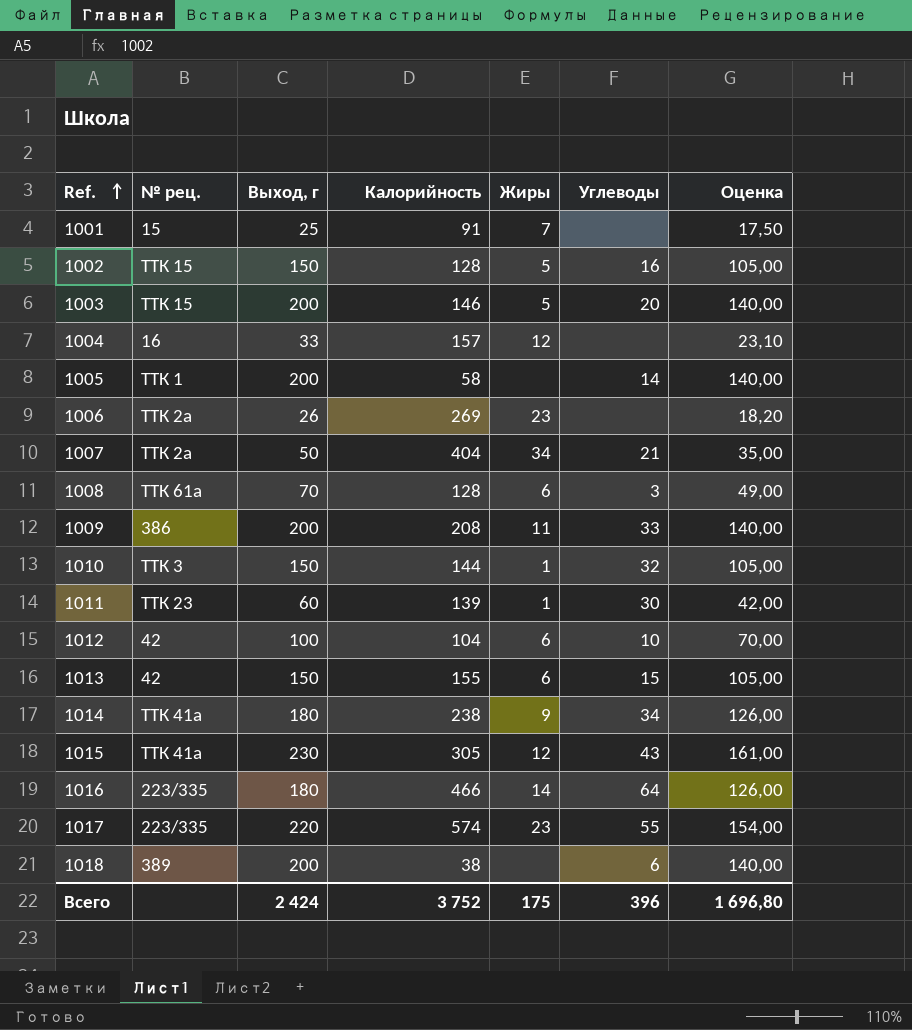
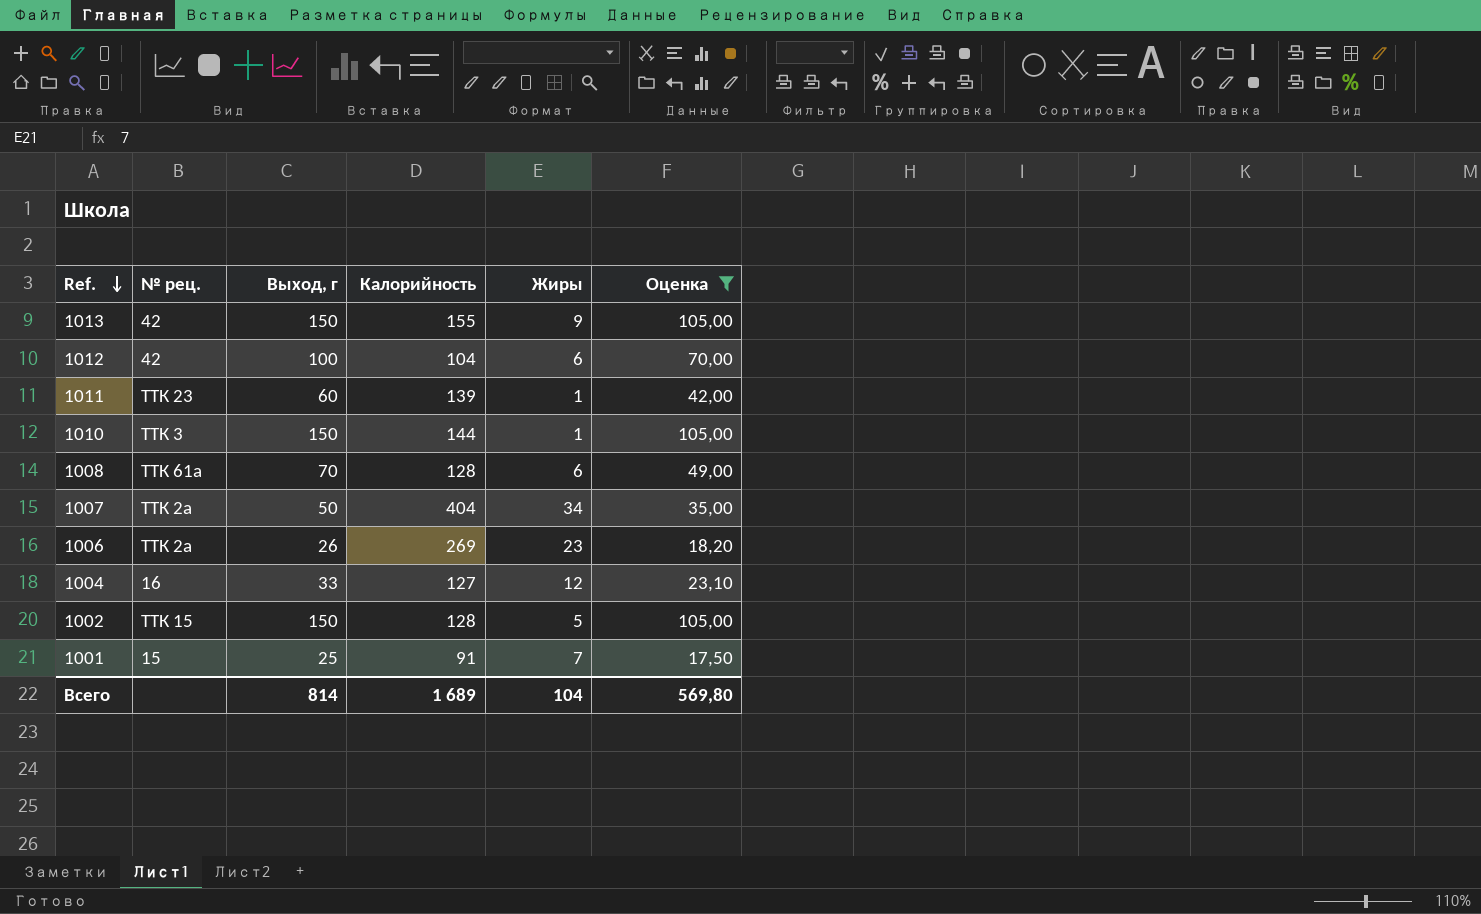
filter: none -> Оценка <= 105,00
row order: Ref. ascending -> Ref. descending
column Углеводы | position: 6 -> none
1013 | Жиры: 6 -> 9
1004 | Калорийность: 157 -> 127
Всего | Выход, г: 2 424 -> 814
Всего | Калорийность: 3 752 -> 1 689
Всего | Жиры: 175 -> 104
Всего | Оценка: 1 696,80 -> 569,80

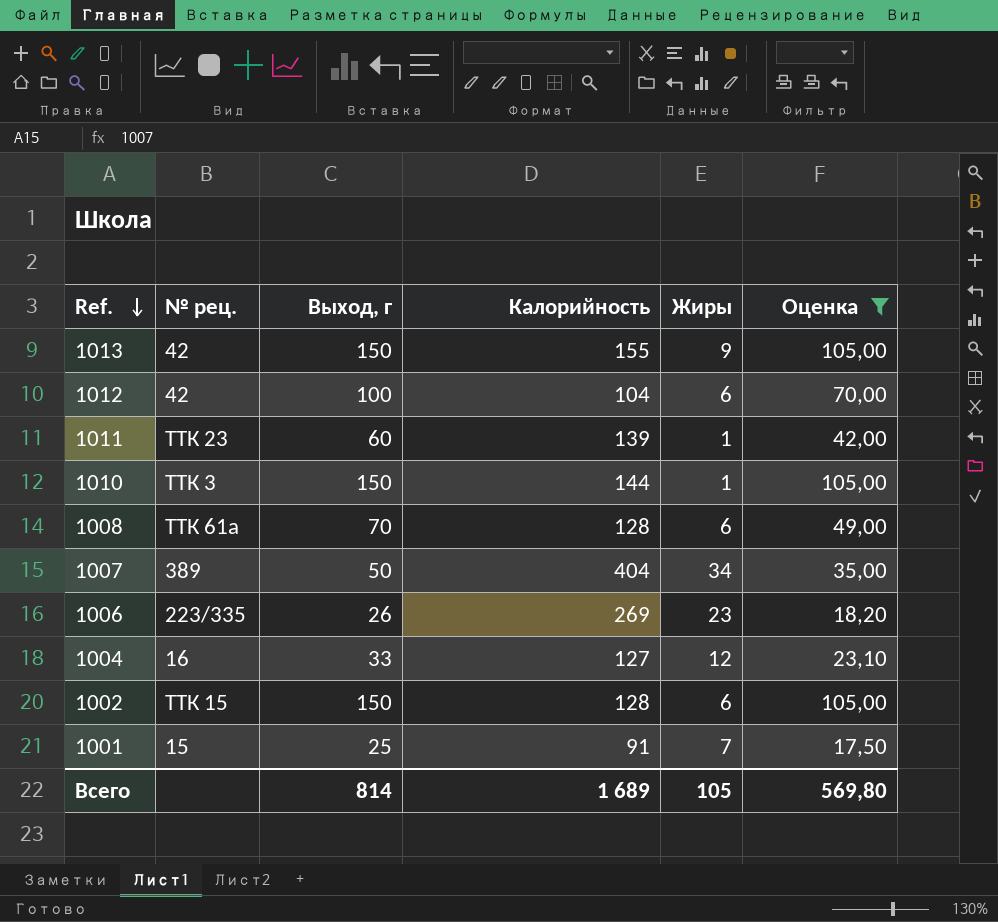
1007 | № рец.: ТТК 2а -> 389
1006 | № рец.: ТТК 2а -> 223/335
1002 | Жиры: 5 -> 6
Всего | Жиры: 104 -> 105

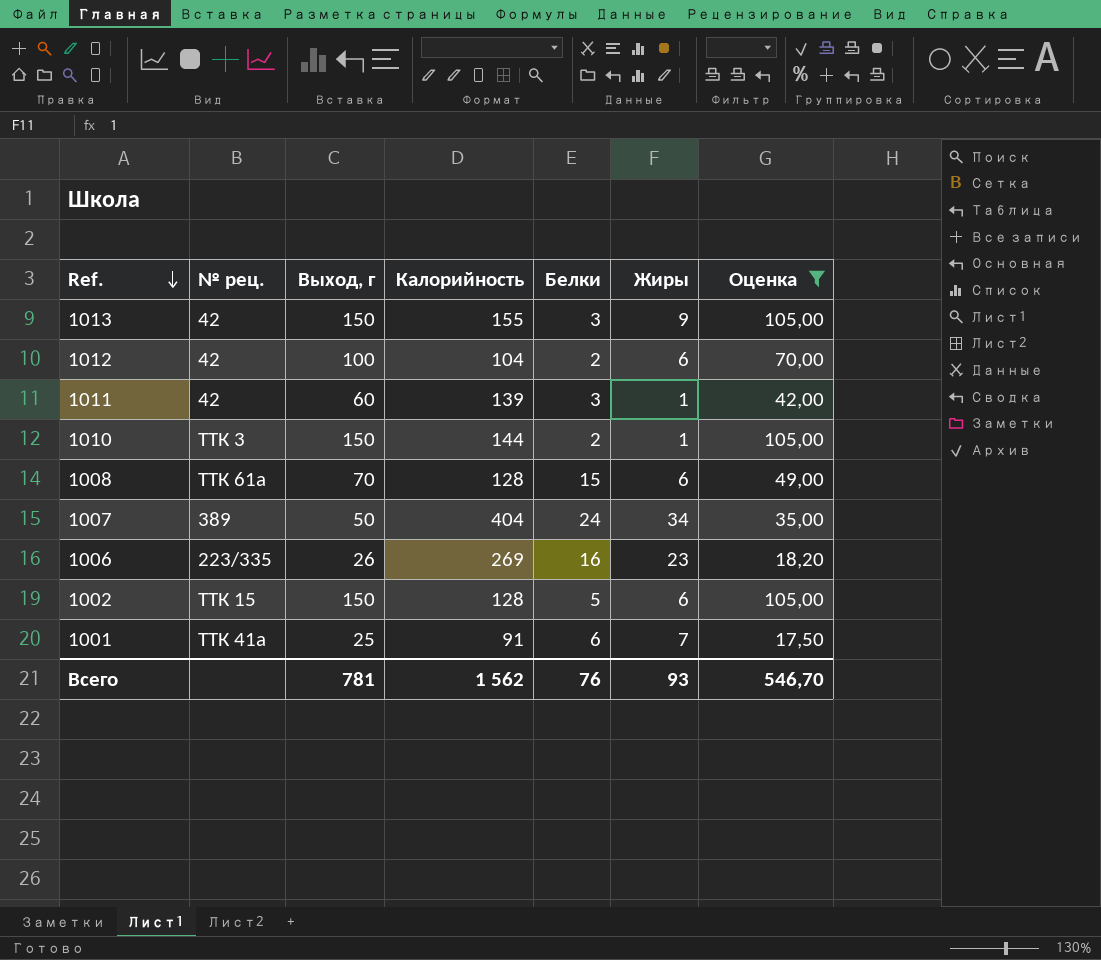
column Белки | position: none -> 5
row 1004: 16 | 33 | 127 | 12 | 23,10 -> none
1011 | № рец.: ТТК 23 -> 42
1001 | № рец.: 15 -> ТТК 41а
Всего | Выход, г: 814 -> 781
Всего | Калорийность: 1 689 -> 1 562
Всего | Жиры: 105 -> 93
Всего | Оценка: 569,80 -> 546,70

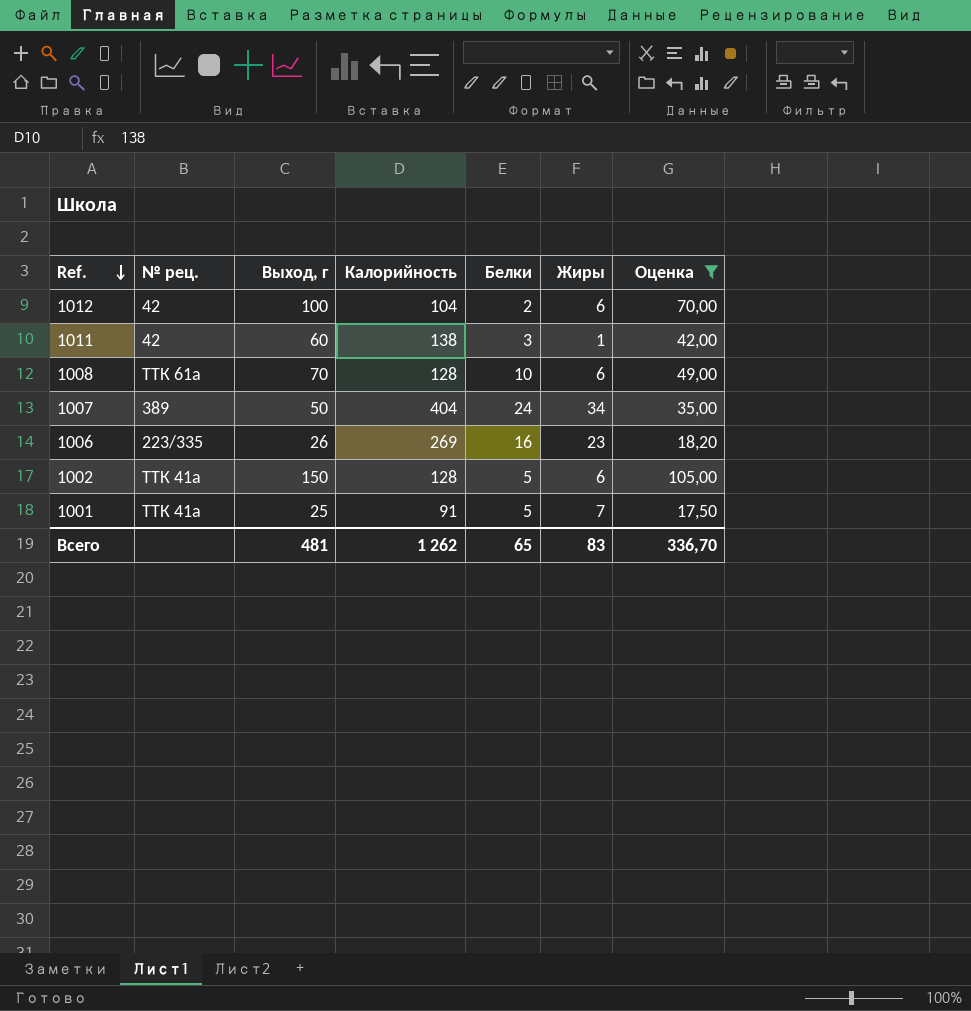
row 1013: 42 | 150 | 155 | 3 | 9 | 105,00 -> none
row 1010: ТТК 3 | 150 | 144 | 2 | 1 | 105,00 -> none
1011 | Калорийность: 139 -> 138
1008 | Белки: 15 -> 10
1002 | № рец.: ТТК 15 -> ТТК 41а
1001 | Белки: 6 -> 5
Всего | Выход, г: 781 -> 481
Всего | Калорийность: 1 562 -> 1 262
Всего | Белки: 76 -> 65
Всего | Жиры: 93 -> 83
Всего | Оценка: 546,70 -> 336,70

